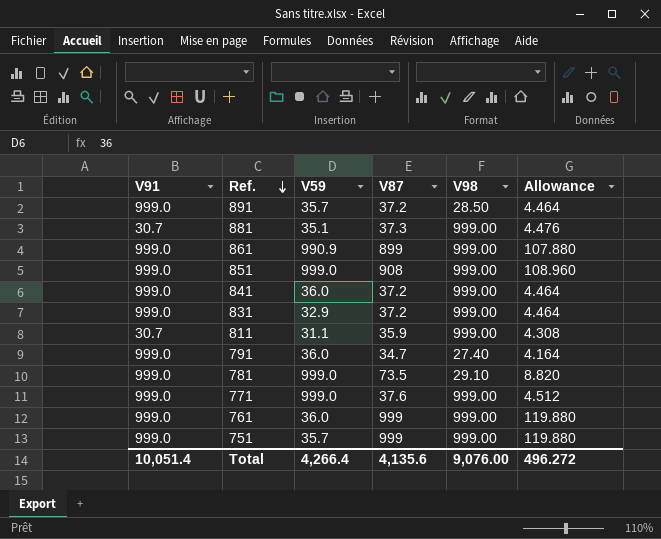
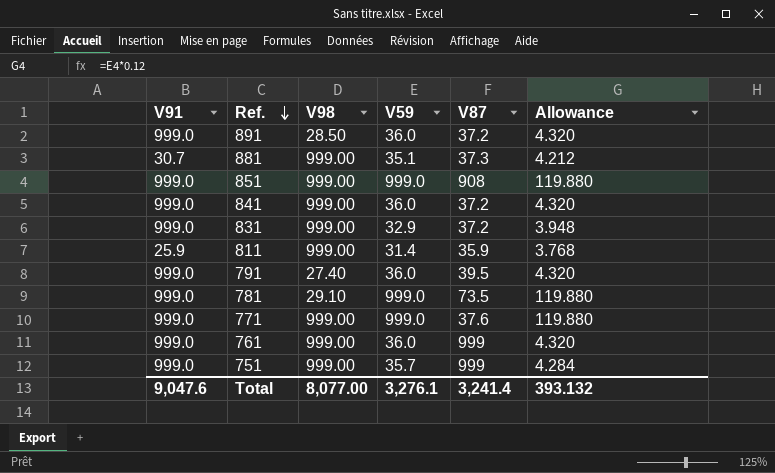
column V98 | position: 5 -> 3
column Allowance | formula: [V87] * 0.12 -> [V59] * 0.12
row 861: 999.0 | 990.9 | 899 | 999.00 | 107.880 -> none
891 | V59: 35.7 -> 36.0
811 | V91: 30.7 -> 25.9
811 | V59: 31.1 -> 31.4
791 | V87: 34.7 -> 39.5
Total | V91: 10,051.4 -> 9,047.6
Total | V98: 9,076.00 -> 8,077.00
Total | V59: 4,266.4 -> 3,276.1
Total | V87: 4,135.6 -> 3,241.4
Total | Allowance: 496.272 -> 393.132

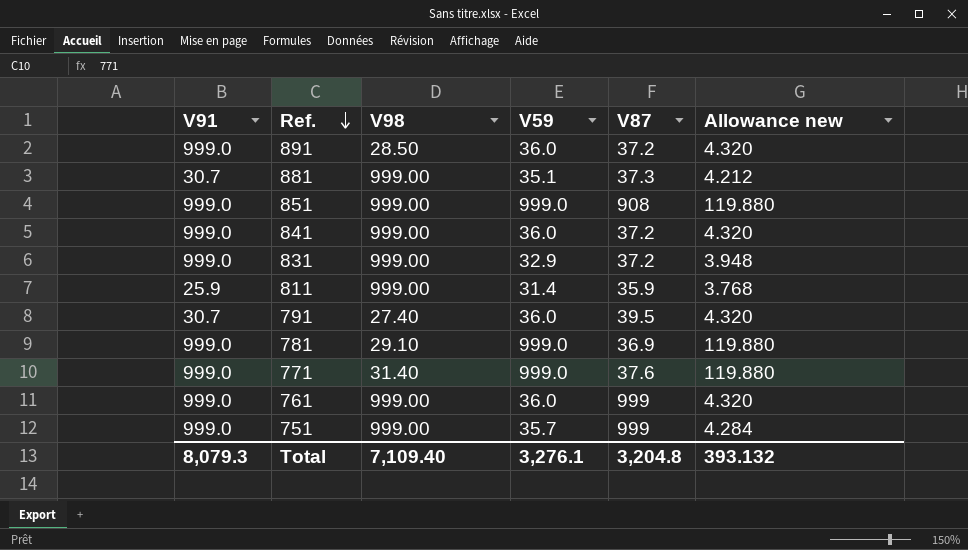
column name: Allowance -> Allowance new
791 | V91: 999.0 -> 30.7
781 | V87: 73.5 -> 36.9
771 | V98: 999.00 -> 31.40
Total | V91: 9,047.6 -> 8,079.3
Total | V98: 8,077.00 -> 7,109.40
Total | V87: 3,241.4 -> 3,204.8

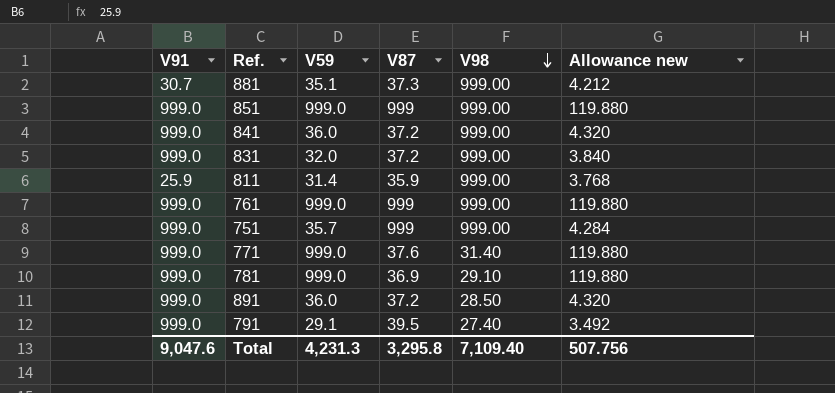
row order: Ref. descending -> V98 descending
column V98 | position: 3 -> 5
851 | V87: 908 -> 999
831 | V59: 32.9 -> 32.0
831 | Allowance new: 3.948 -> 3.840
761 | V59: 36.0 -> 999.0
761 | Allowance new: 4.320 -> 119.880
791 | V91: 30.7 -> 999.0
791 | V59: 36.0 -> 29.1
791 | Allowance new: 4.320 -> 3.492
Total | V91: 8,079.3 -> 9,047.6
Total | V59: 3,276.1 -> 4,231.3
Total | V87: 3,204.8 -> 3,295.8
Total | Allowance new: 393.132 -> 507.756

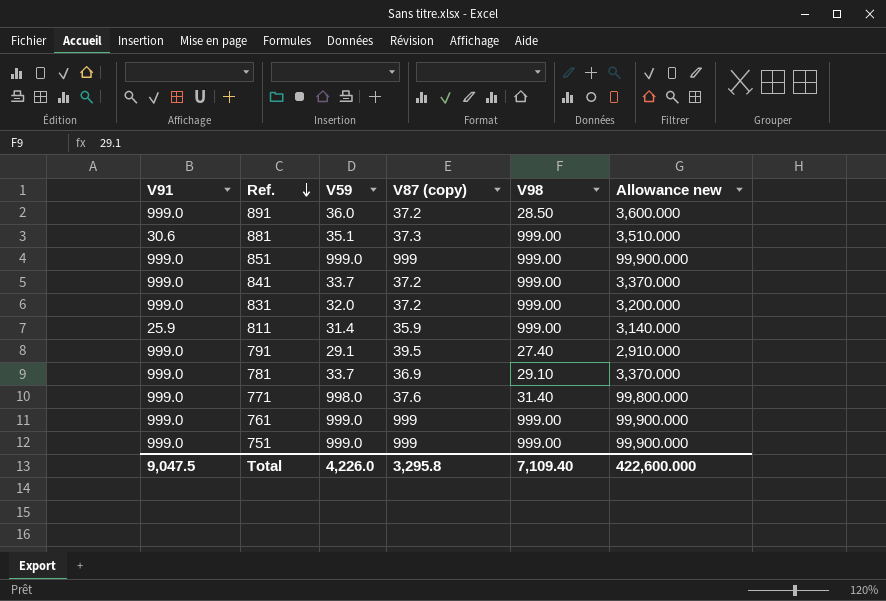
row order: V98 descending -> Ref. descending
column name: V87 -> V87 (copy)
column Allowance new | formula: [V59] * 0.12 -> [V59] * 100
881 | V91: 30.7 -> 30.6
841 | V59: 36.0 -> 33.7
781 | V59: 999.0 -> 33.7
771 | V59: 999.0 -> 998.0
751 | V59: 35.7 -> 999.0
Total | V91: 9,047.6 -> 9,047.5
Total | V59: 4,231.3 -> 4,226.0
Total | Allowance new: 507.756 -> 422,600.000

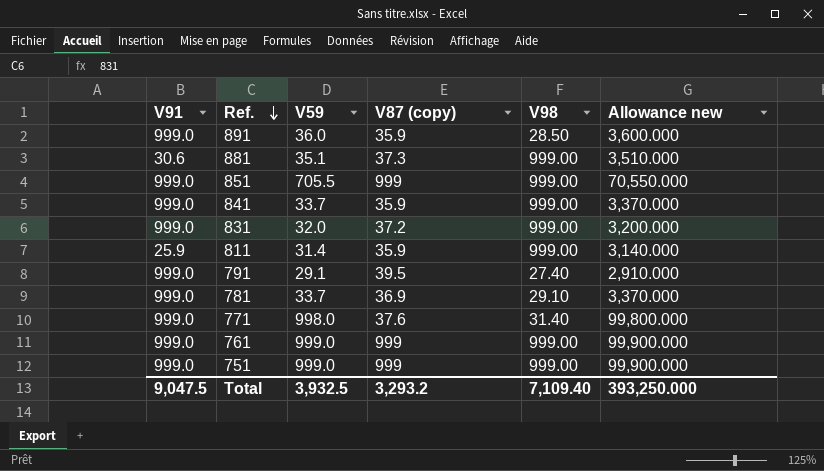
891 | V87 (copy): 37.2 -> 35.9
851 | V59: 999.0 -> 705.5
851 | Allowance new: 99,900.000 -> 70,550.000
841 | V87 (copy): 37.2 -> 35.9
Total | V59: 4,226.0 -> 3,932.5
Total | V87 (copy): 3,295.8 -> 3,293.2
Total | Allowance new: 422,600.000 -> 393,250.000

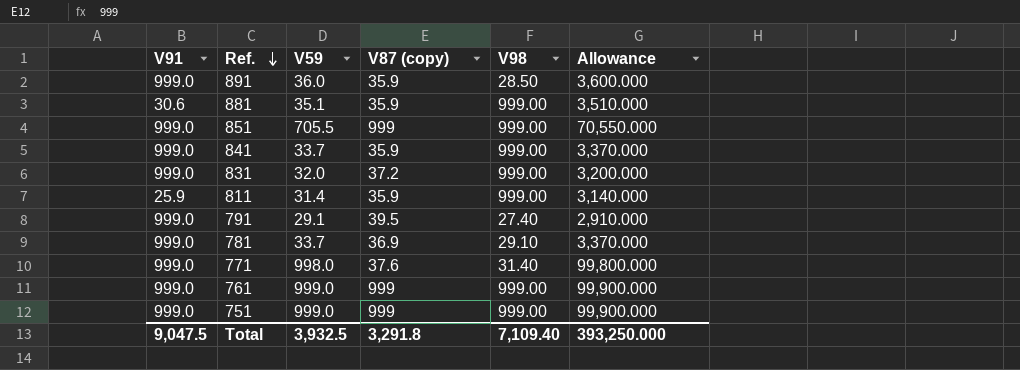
column name: Allowance new -> Allowance
881 | V87 (copy): 37.3 -> 35.9
Total | V87 (copy): 3,293.2 -> 3,291.8

